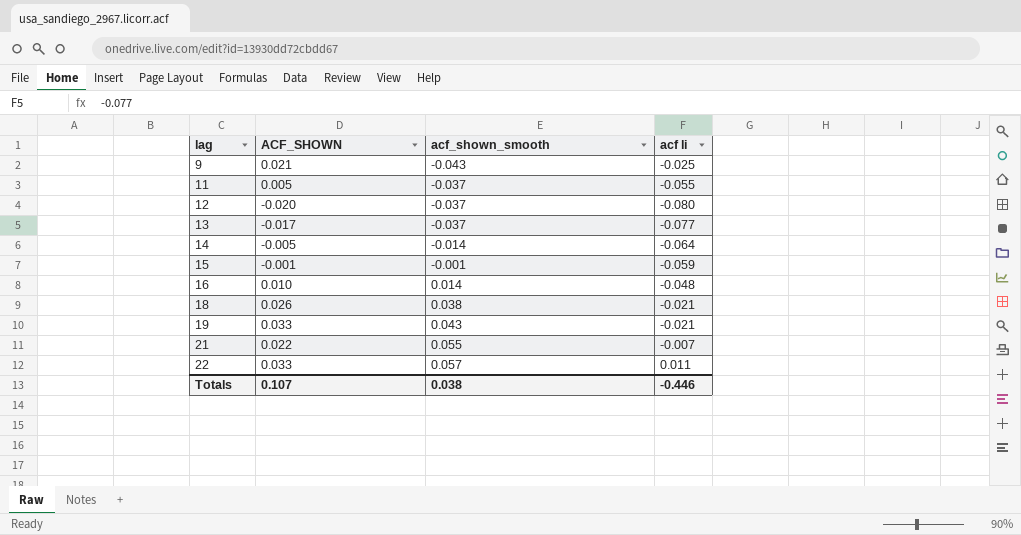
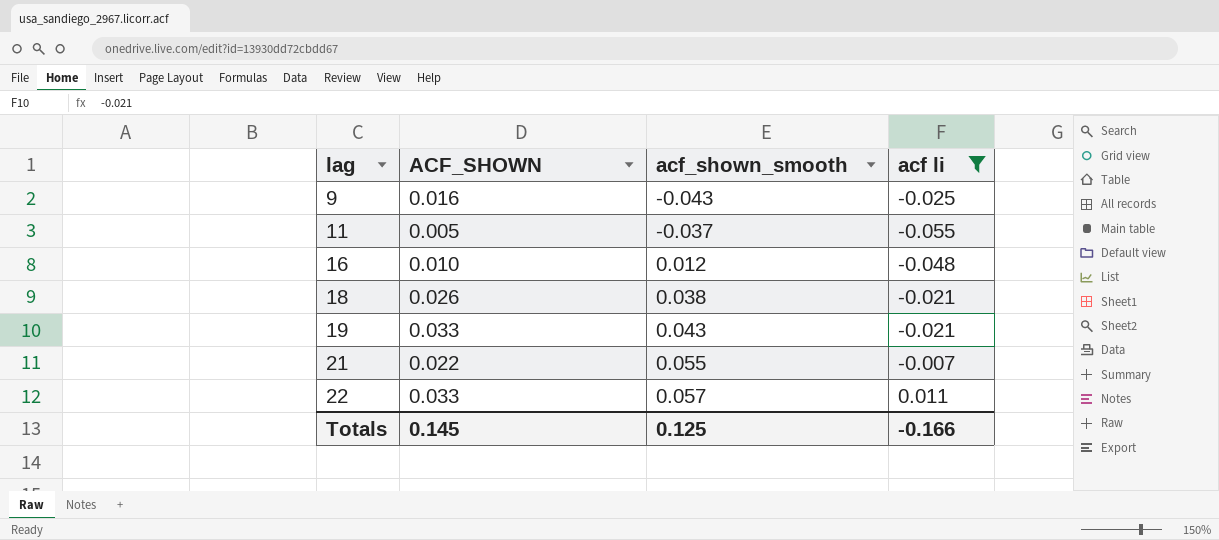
filter: none -> acf li >= -0.055
9 | ACF_SHOWN: 0.021 -> 0.016
16 | acf_shown_smooth: 0.014 -> 0.012
Totals | ACF_SHOWN: 0.107 -> 0.145
Totals | acf_shown_smooth: 0.038 -> 0.125
Totals | acf li: -0.446 -> -0.166

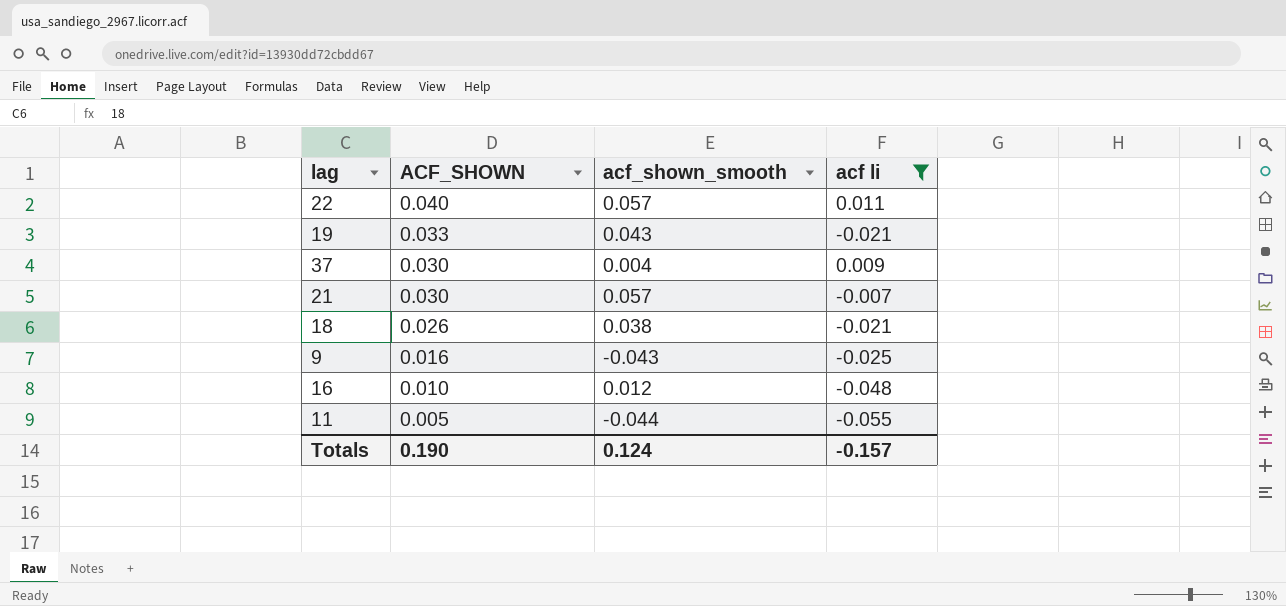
row order: lag ascending -> ACF_SHOWN descending
22 | ACF_SHOWN: 0.033 -> 0.040
row 37: none -> 0.030 | 0.004 | 0.009
21 | ACF_SHOWN: 0.022 -> 0.030
21 | acf_shown_smooth: 0.055 -> 0.057
11 | acf_shown_smooth: -0.037 -> -0.044
Totals | ACF_SHOWN: 0.145 -> 0.190
Totals | acf_shown_smooth: 0.125 -> 0.124
Totals | acf li: -0.166 -> -0.157

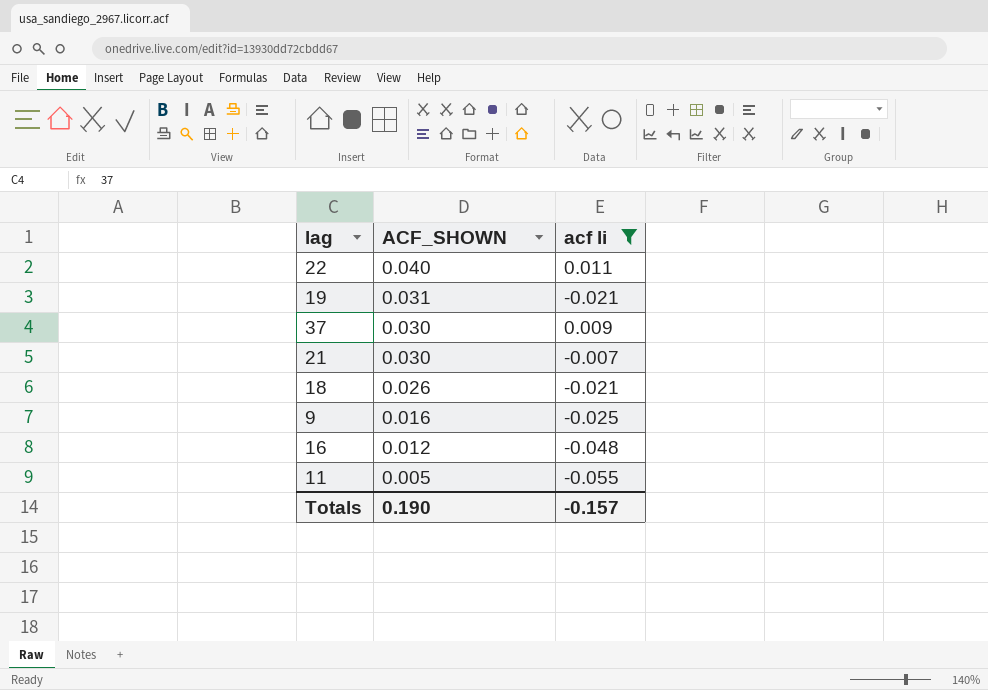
column acf_shown_smooth | position: 3 -> none
19 | ACF_SHOWN: 0.033 -> 0.031
16 | ACF_SHOWN: 0.010 -> 0.012

